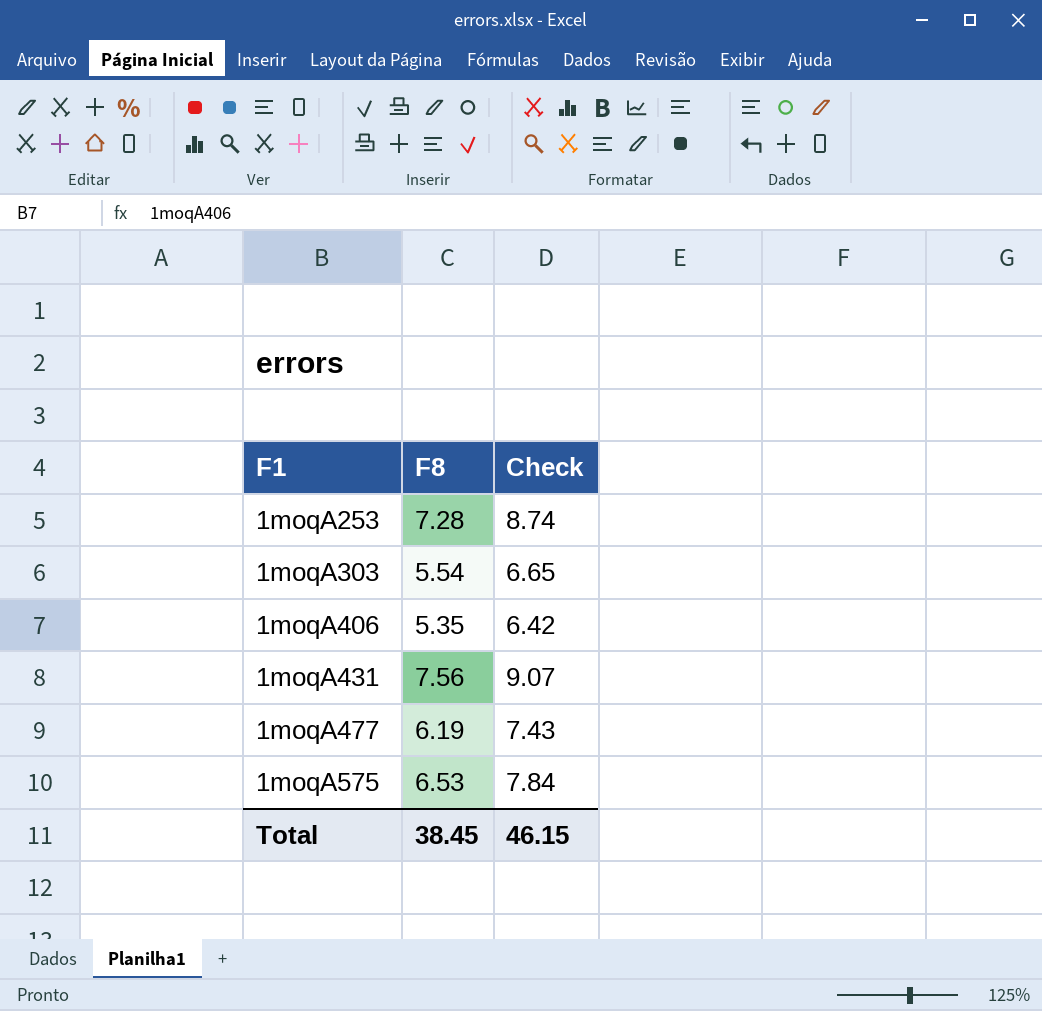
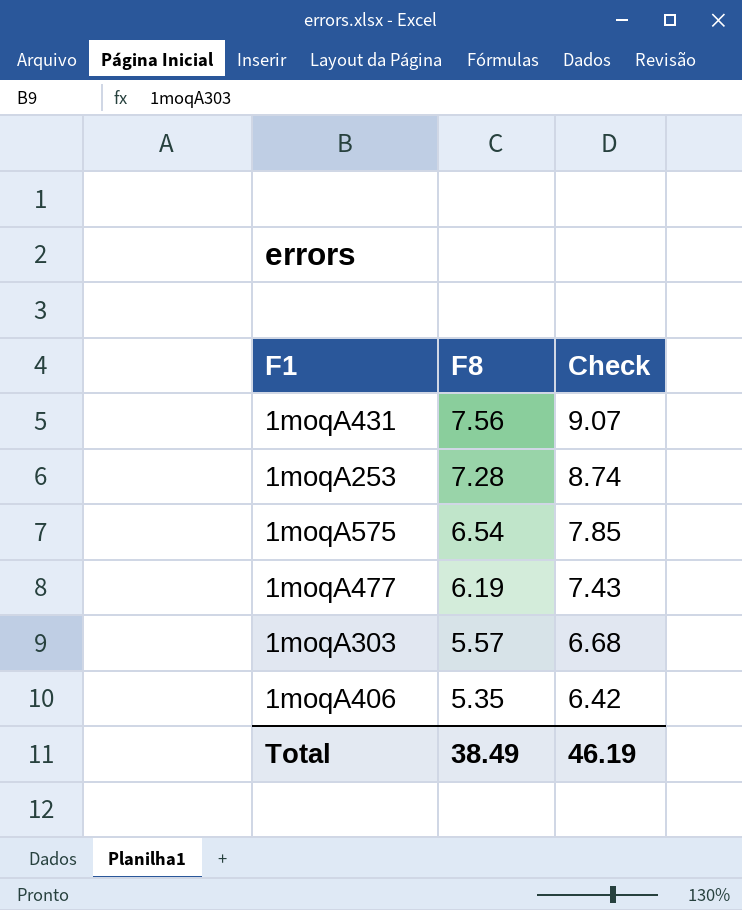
row order: F1 ascending -> F8 descending
1moqA575 | F8: 6.53 -> 6.54
1moqA575 | Check: 7.84 -> 7.85
1moqA303 | F8: 5.54 -> 5.57
1moqA303 | Check: 6.65 -> 6.68
Total | F8: 38.45 -> 38.49
Total | Check: 46.15 -> 46.19

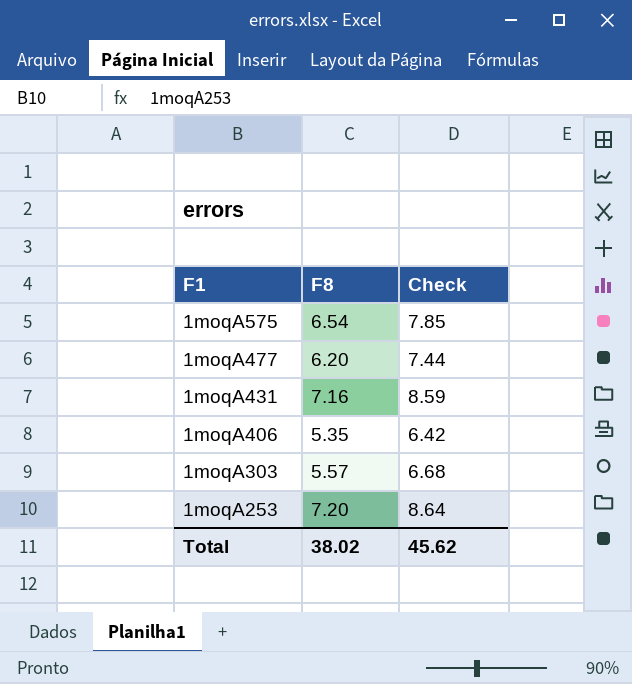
row order: F8 descending -> F1 descending
1moqA477 | F8: 6.19 -> 6.20
1moqA477 | Check: 7.43 -> 7.44
1moqA431 | F8: 7.56 -> 7.16
1moqA431 | Check: 9.07 -> 8.59
1moqA253 | F8: 7.28 -> 7.20
1moqA253 | Check: 8.74 -> 8.64
Total | F8: 38.49 -> 38.02
Total | Check: 46.19 -> 45.62

